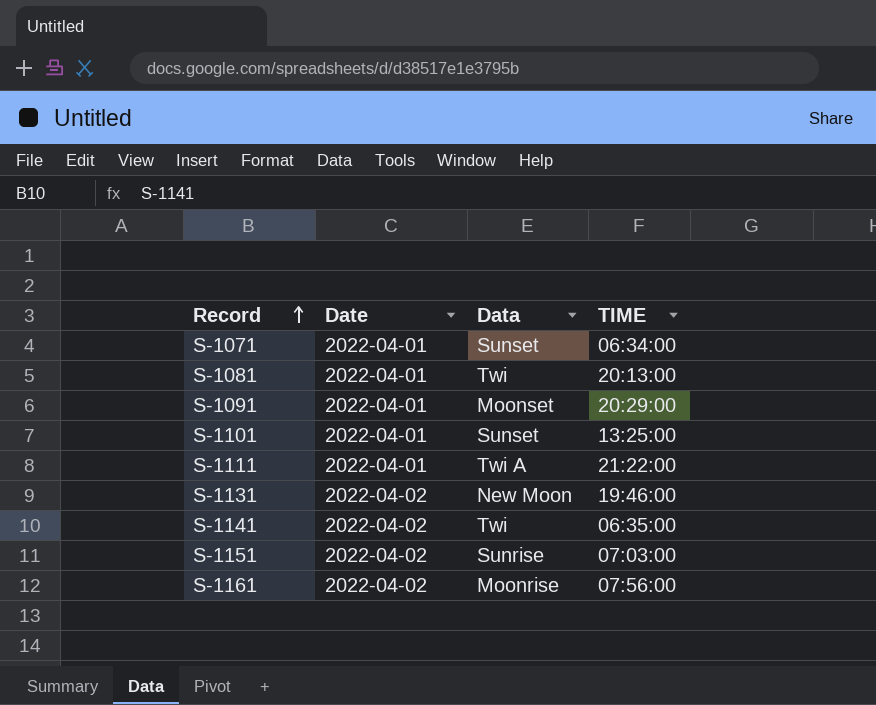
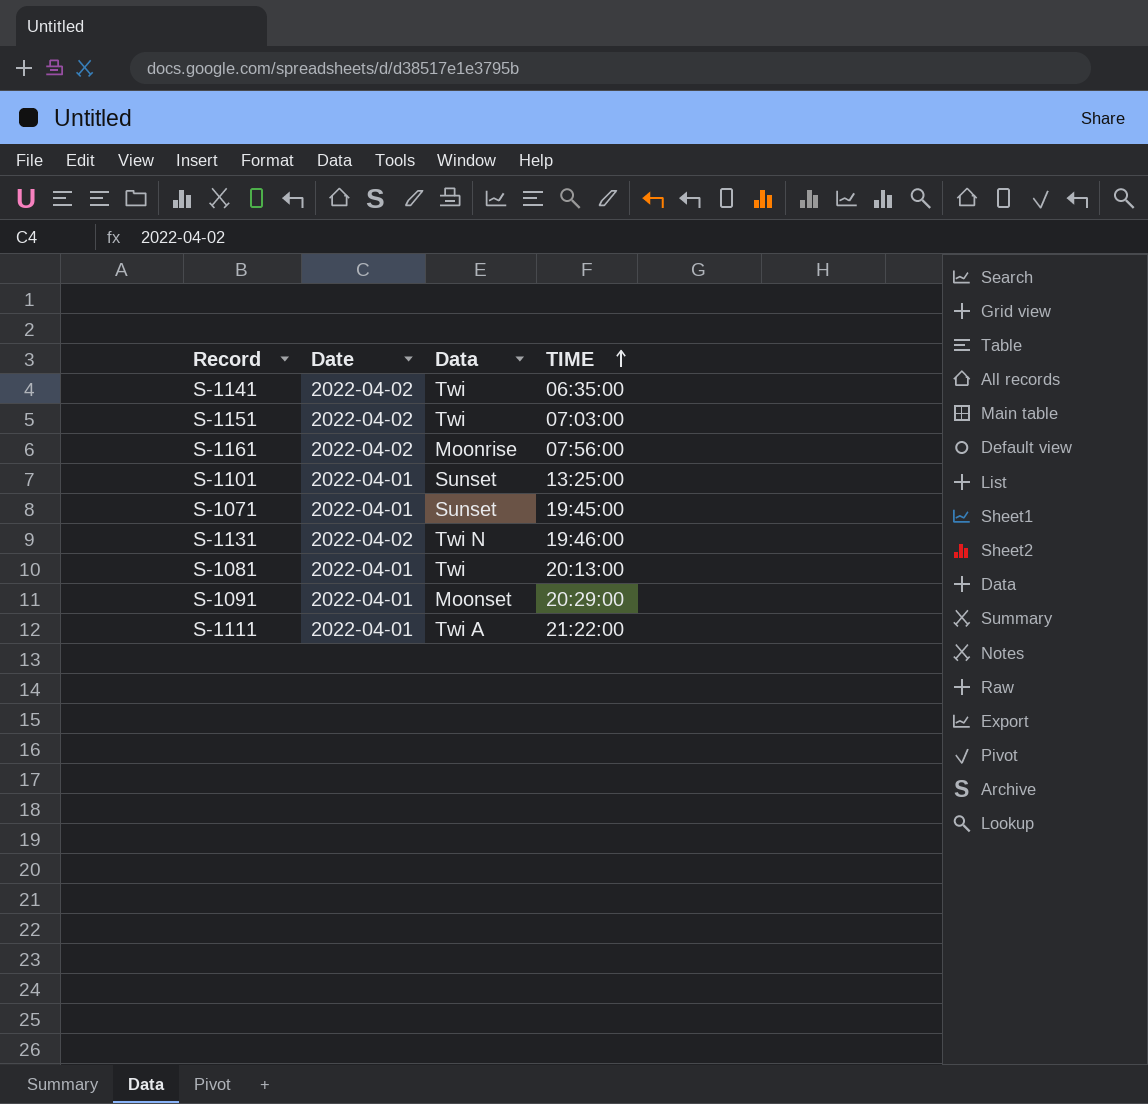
row order: Record ascending -> TIME ascending
S-1151 | Data: Sunrise -> Twi
S-1071 | TIME: 06:34:00 -> 19:45:00
S-1131 | Data: New Moon -> Twi N

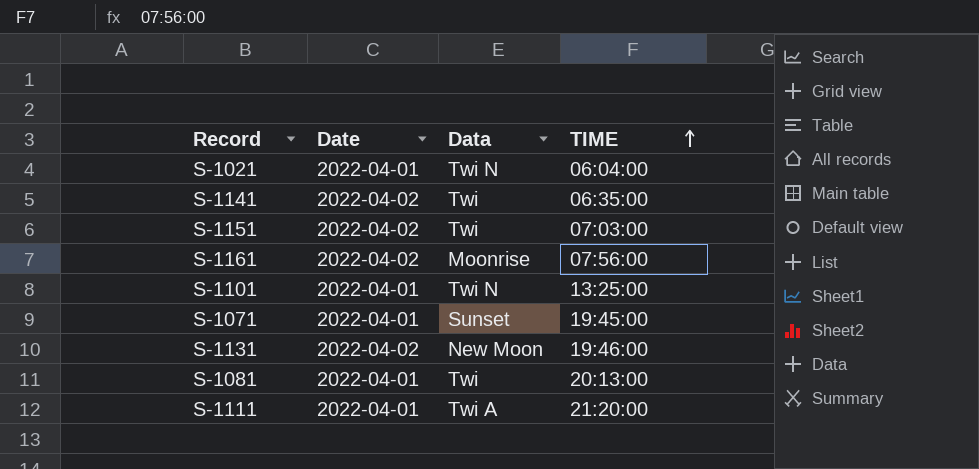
row S-1091: 2022-04-01 | Moonset | 20:29:00 -> none
row S-1021: none -> 2022-04-01 | Twi N | 06:04:00
S-1101 | Data: Sunset -> Twi N
S-1131 | Data: Twi N -> New Moon
S-1111 | TIME: 21:22:00 -> 21:20:00

